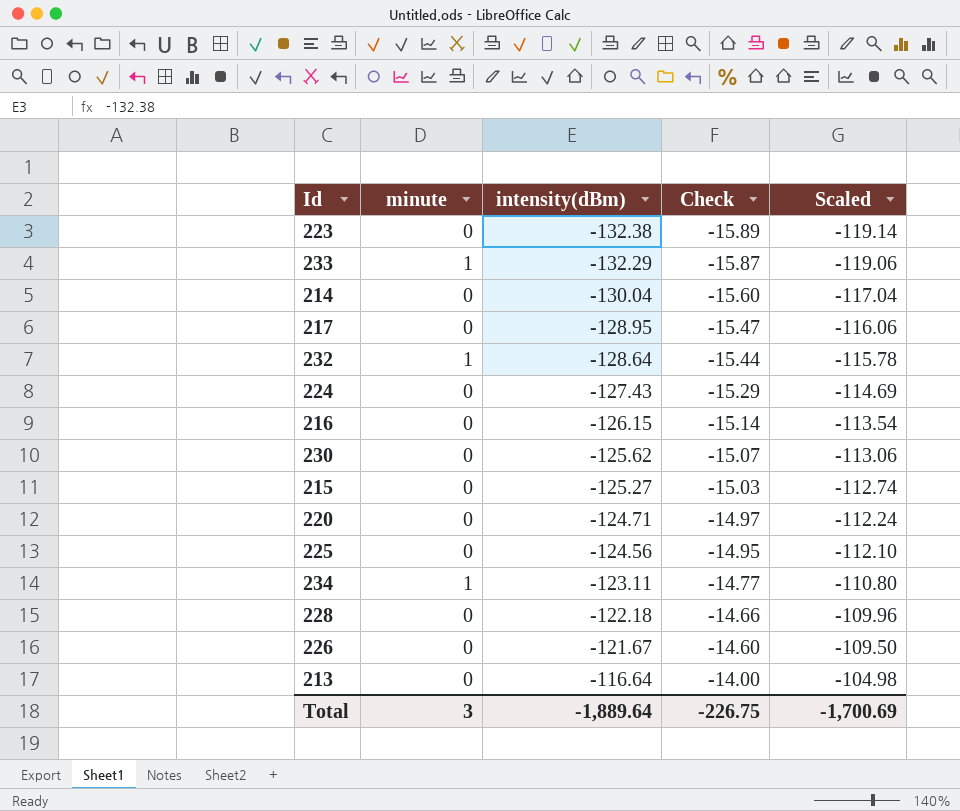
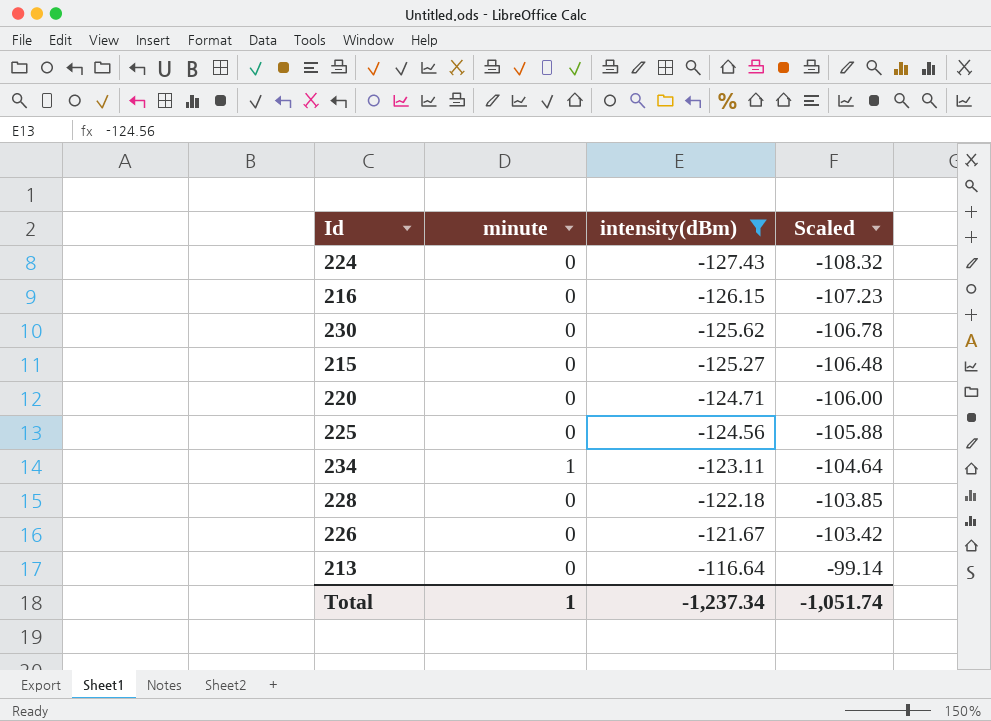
filter: none -> intensity(dBm) >= -127.43
column Check | formula: [intensity(dBm)] * 0.12 -> none
column Scaled | formula: [intensity(dBm)] * 0.9 -> [intensity(dBm)] * 0.85
Total | minute: 3 -> 1
Total | intensity(dBm): -1,889.64 -> -1,237.34
Total | Scaled: -1,700.69 -> -1,051.74

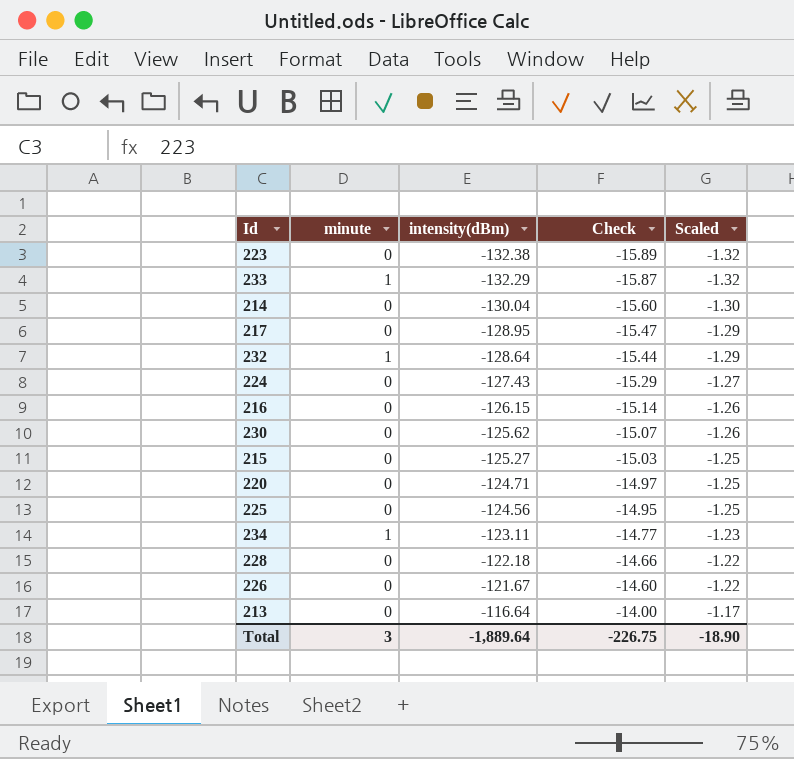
filter: intensity(dBm) >= -127.43 -> none
column Check | formula: none -> [intensity(dBm)] * 0.12
column Scaled | formula: [intensity(dBm)] * 0.85 -> [intensity(dBm)] * 0.01
Total | minute: 1 -> 3
Total | intensity(dBm): -1,237.34 -> -1,889.64
Total | Scaled: -1,051.74 -> -18.90

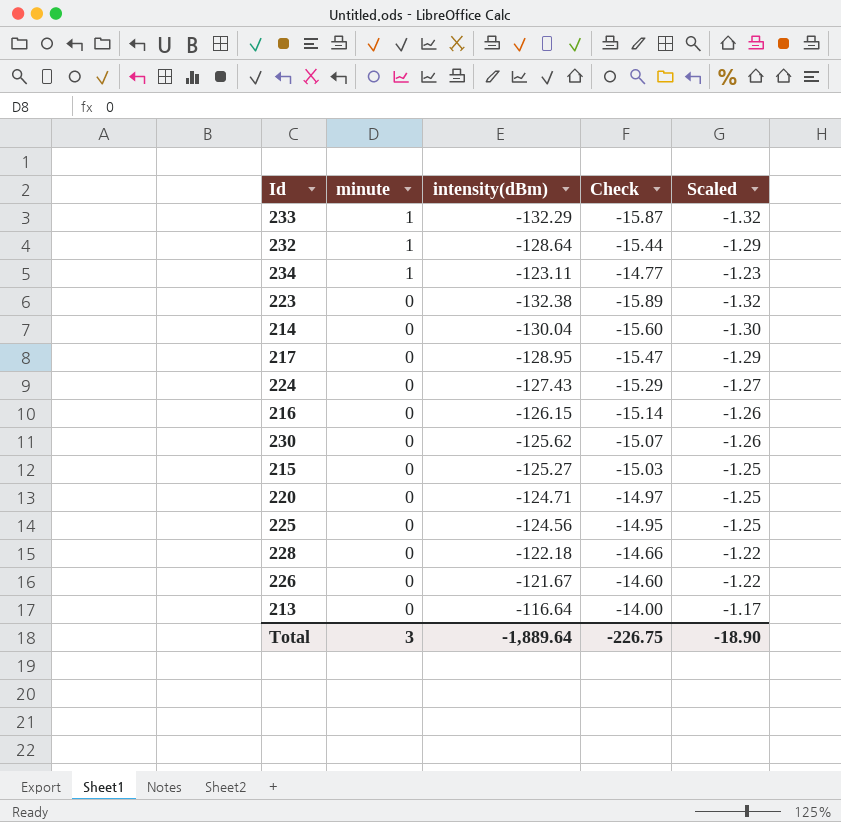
row order: intensity(dBm) ascending -> minute descending

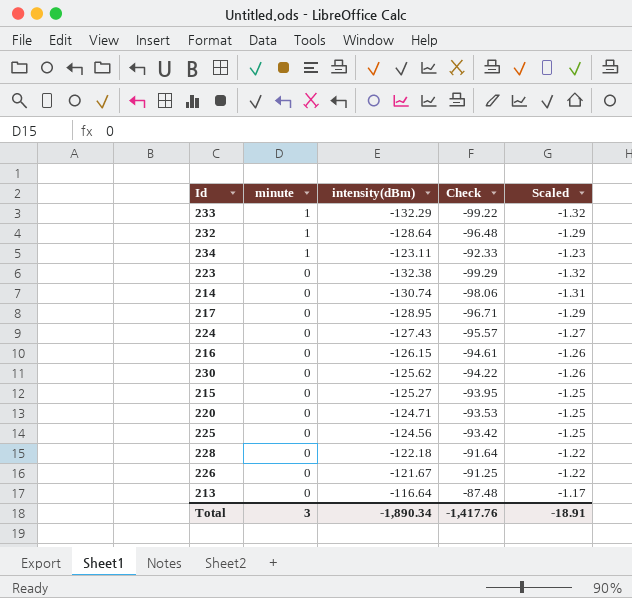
column Check | formula: [intensity(dBm)] * 0.12 -> [intensity(dBm)] * 0.75
214 | intensity(dBm): -130.04 -> -130.74
214 | Scaled: -1.30 -> -1.31
Total | intensity(dBm): -1,889.64 -> -1,890.34
Total | Check: -226.75 -> -1,417.76
Total | Scaled: -18.90 -> -18.91

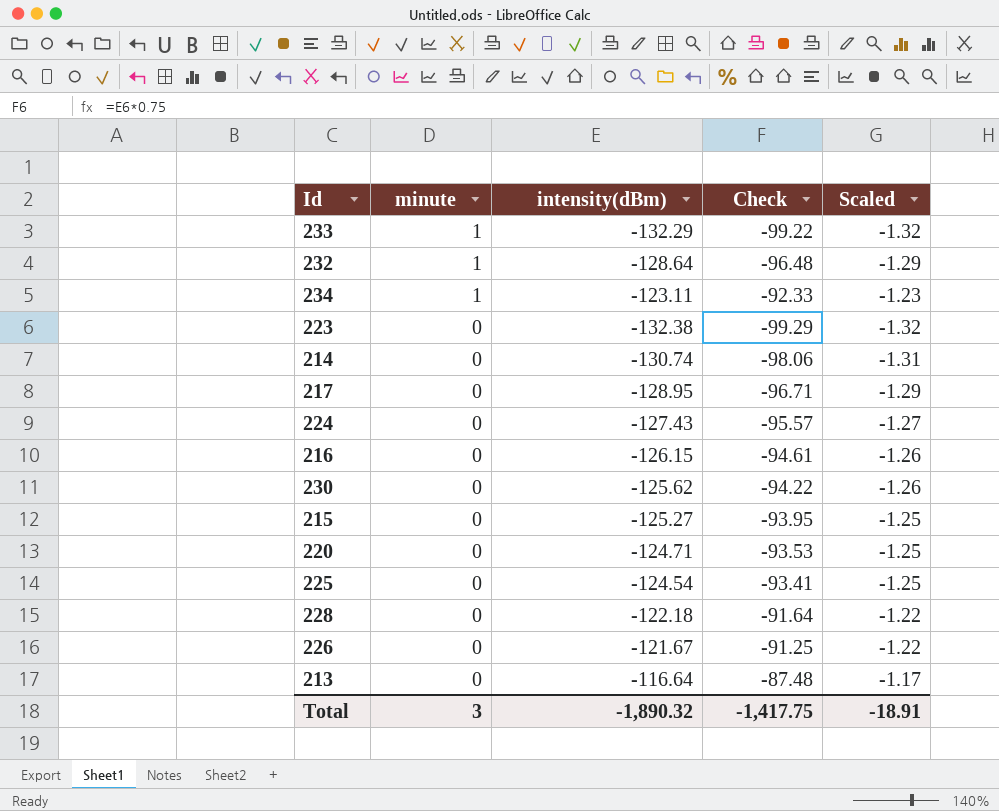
225 | intensity(dBm): -124.56 -> -124.54
225 | Check: -93.42 -> -93.41
Total | intensity(dBm): -1,890.34 -> -1,890.32
Total | Check: -1,417.76 -> -1,417.75

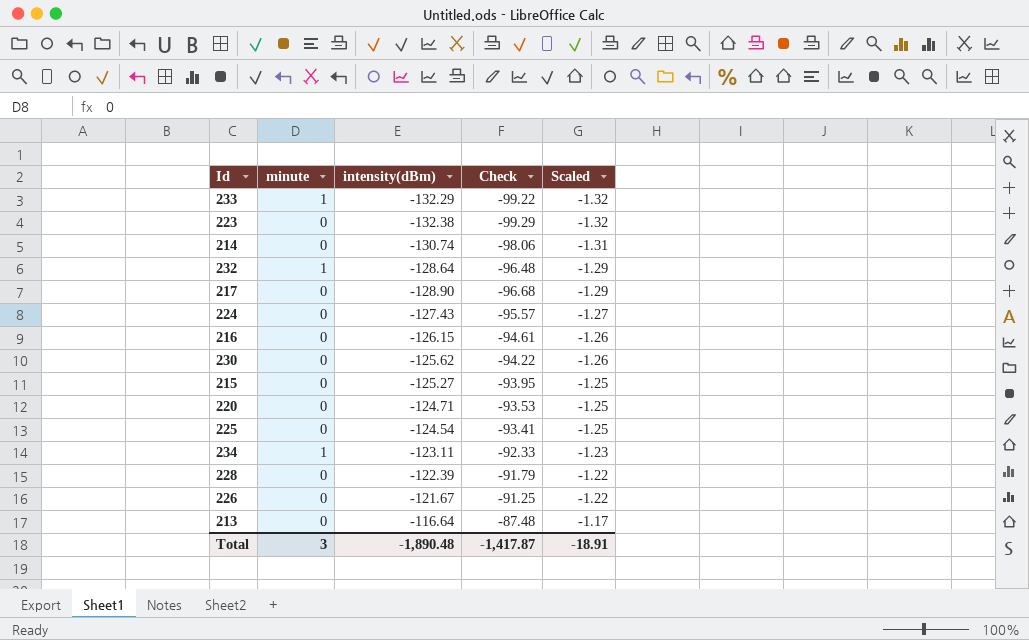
row order: minute descending -> Scaled ascending
217 | intensity(dBm): -128.95 -> -128.90
217 | Check: -96.71 -> -96.68
228 | intensity(dBm): -122.18 -> -122.39
228 | Check: -91.64 -> -91.79
Total | intensity(dBm): -1,890.32 -> -1,890.48
Total | Check: -1,417.75 -> -1,417.87

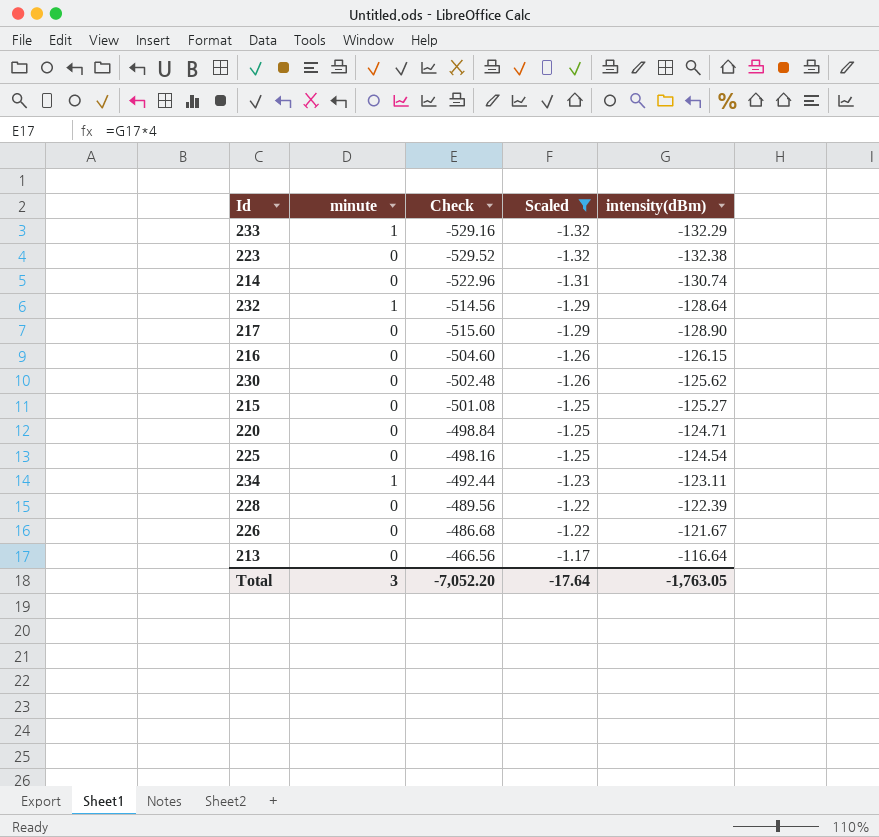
filter: none -> Scaled != -1.27
column Check | formula: [intensity(dBm)] * 0.75 -> [intensity(dBm)] * 4
column intensity(dBm) | position: 3 -> 5
Total | Check: -1,417.87 -> -7,052.20
Total | Scaled: -18.91 -> -17.64
Total | intensity(dBm): -1,890.48 -> -1,763.05

